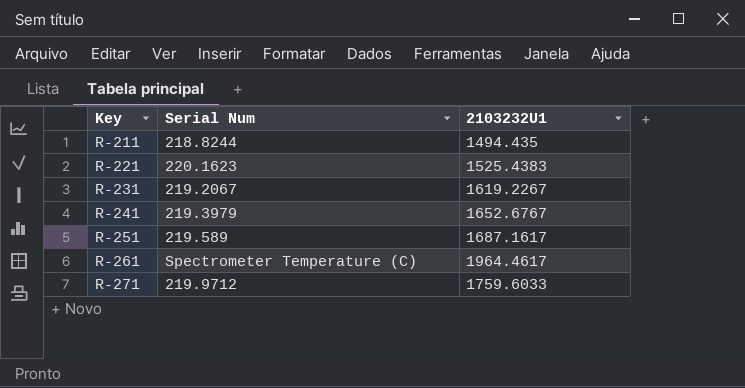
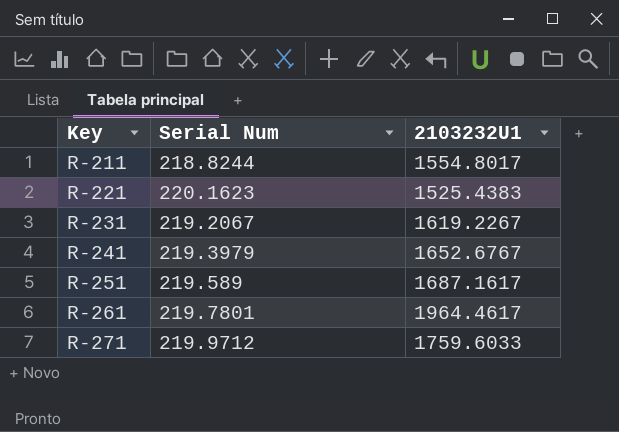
R-211 | 2103232U1: 1494.435 -> 1554.8017
R-261 | Serial Num: Spectrometer Temperature (C) -> 219.7801

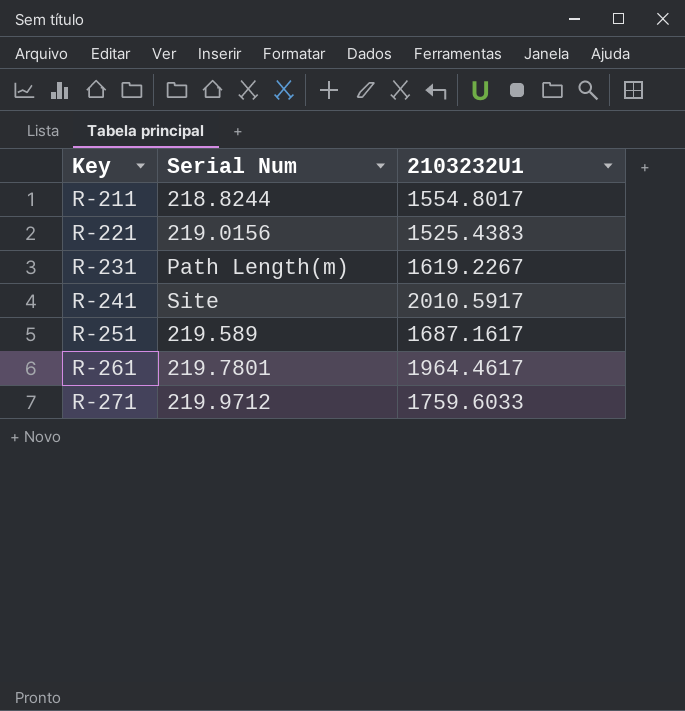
R-221 | Serial Num: 220.1623 -> 219.0156
R-231 | Serial Num: 219.2067 -> Path Length(m)
R-241 | Serial Num: 219.3979 -> Site
R-241 | 2103232U1: 1652.6767 -> 2010.5917

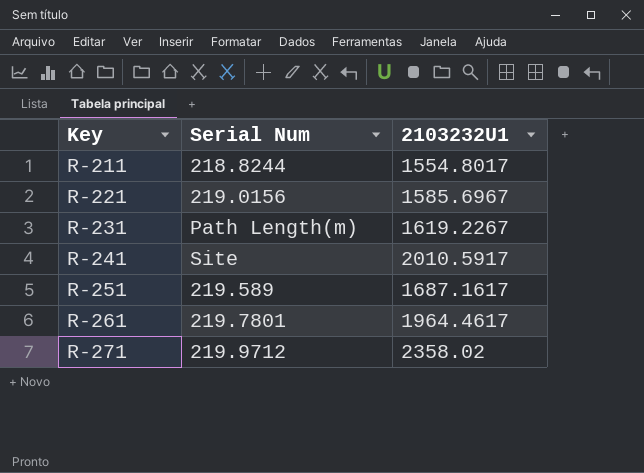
R-221 | 2103232U1: 1525.4383 -> 1585.6967
R-271 | 2103232U1: 1759.6033 -> 2358.02

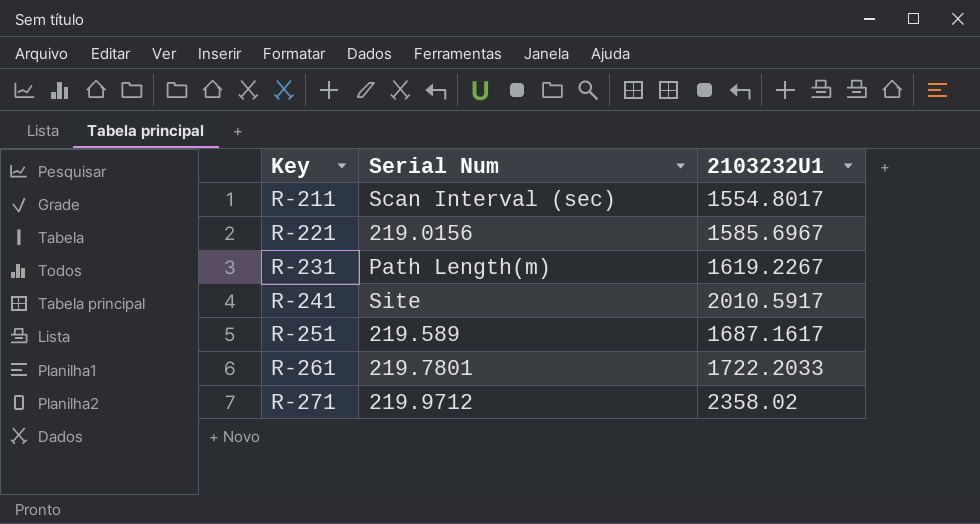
R-211 | Serial Num: 218.8244 -> Scan Interval (sec)
R-261 | 2103232U1: 1964.4617 -> 1722.2033

